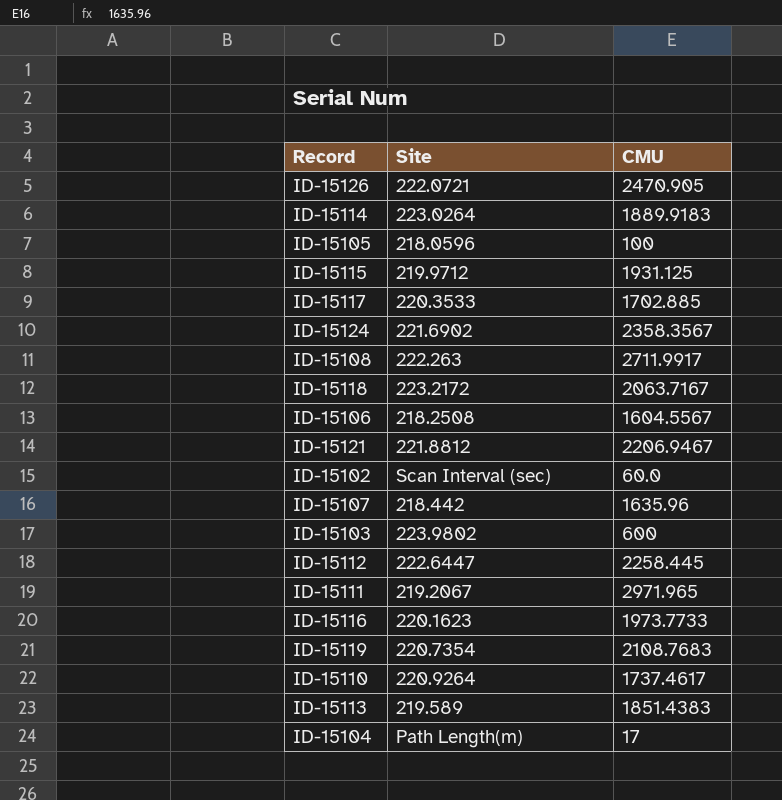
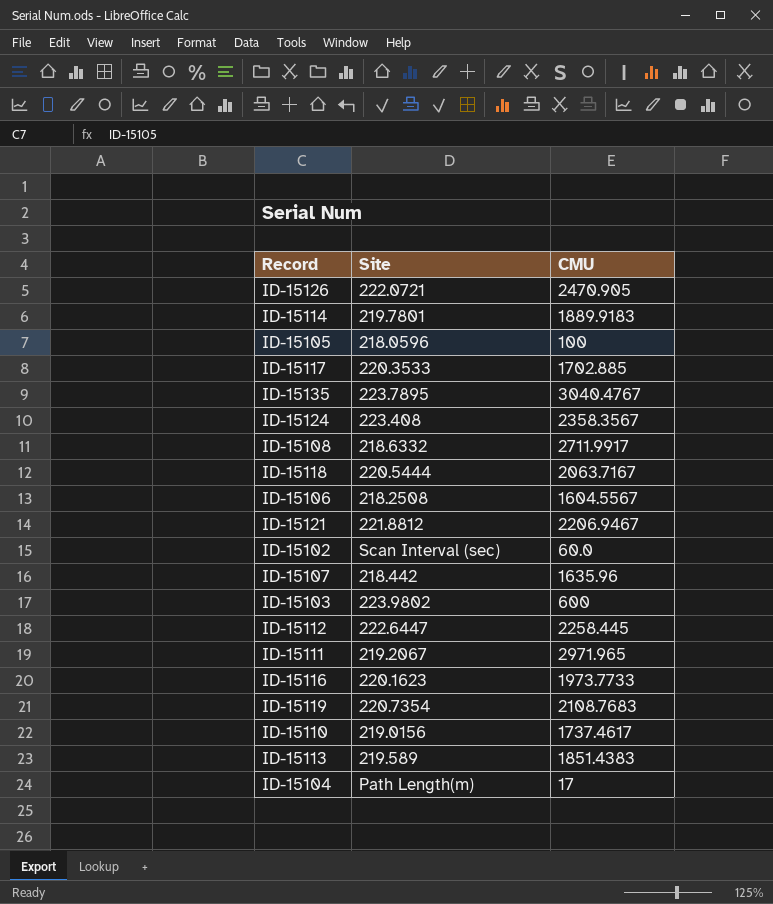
row ID-15115: 219.9712 | 1931.125 -> none
ID-15114 | Site: 223.0264 -> 219.7801
row ID-15135: none -> 223.7895 | 3040.4767
ID-15124 | Site: 221.6902 -> 223.408
ID-15108 | Site: 222.263 -> 218.6332
ID-15118 | Site: 223.2172 -> 220.5444
ID-15110 | Site: 220.9264 -> 219.0156

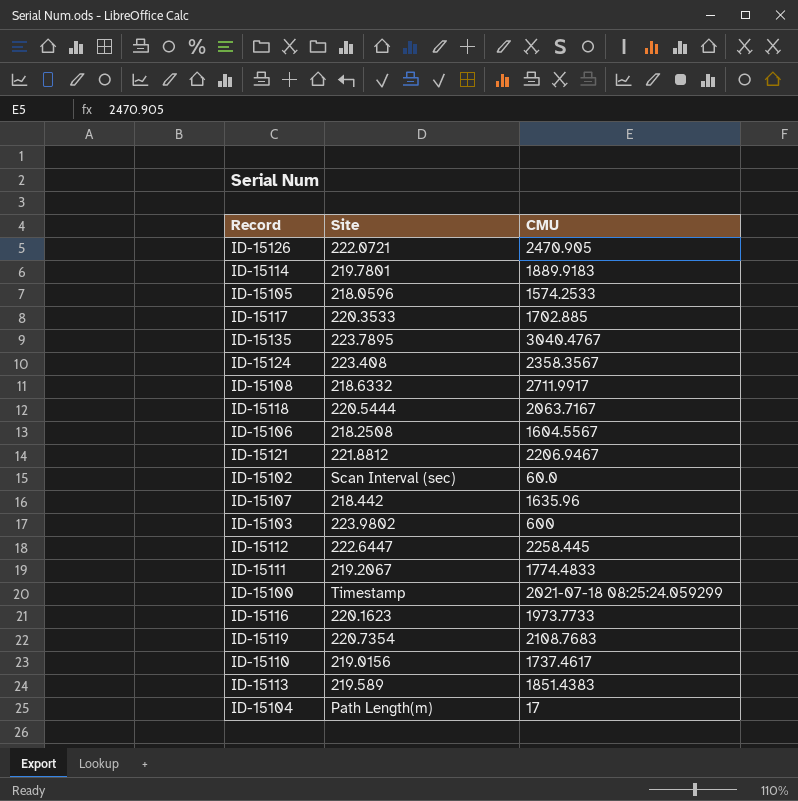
ID-15105 | CMU: 100 -> 1574.2533
ID-15111 | CMU: 2971.965 -> 1774.4833
row ID-15100: none -> Timestamp | 2021-07-18 08:25:24.059299

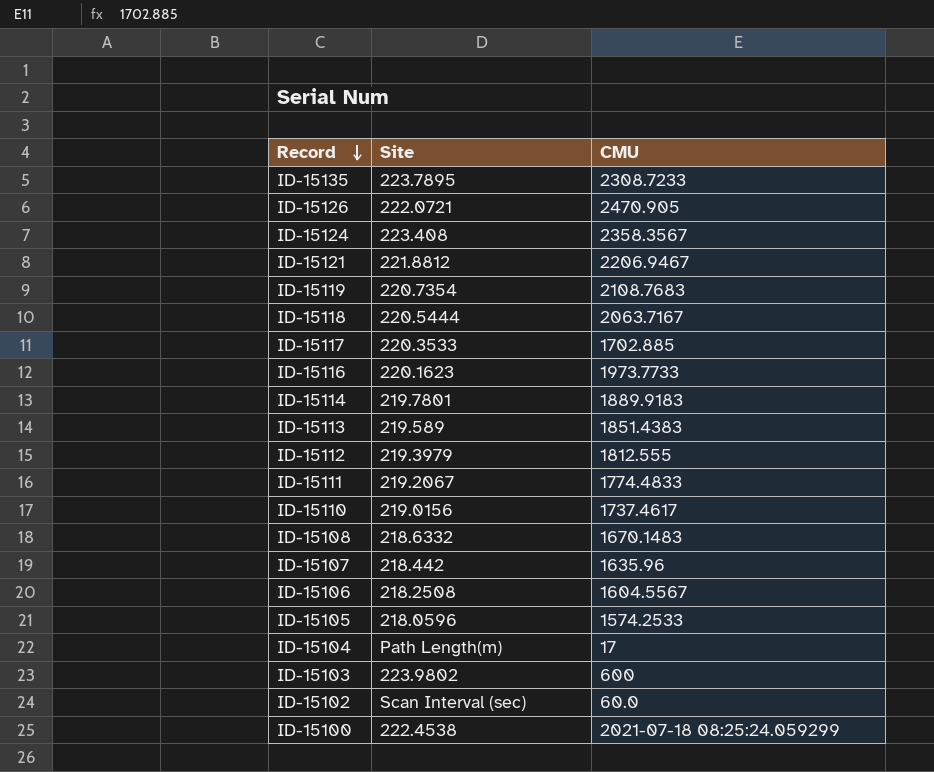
row order: none -> Record descending
ID-15135 | CMU: 3040.4767 -> 2308.7233
ID-15112 | Site: 222.6447 -> 219.3979
ID-15112 | CMU: 2258.445 -> 1812.555
ID-15108 | CMU: 2711.9917 -> 1670.1483
ID-15100 | Site: Timestamp -> 222.4538

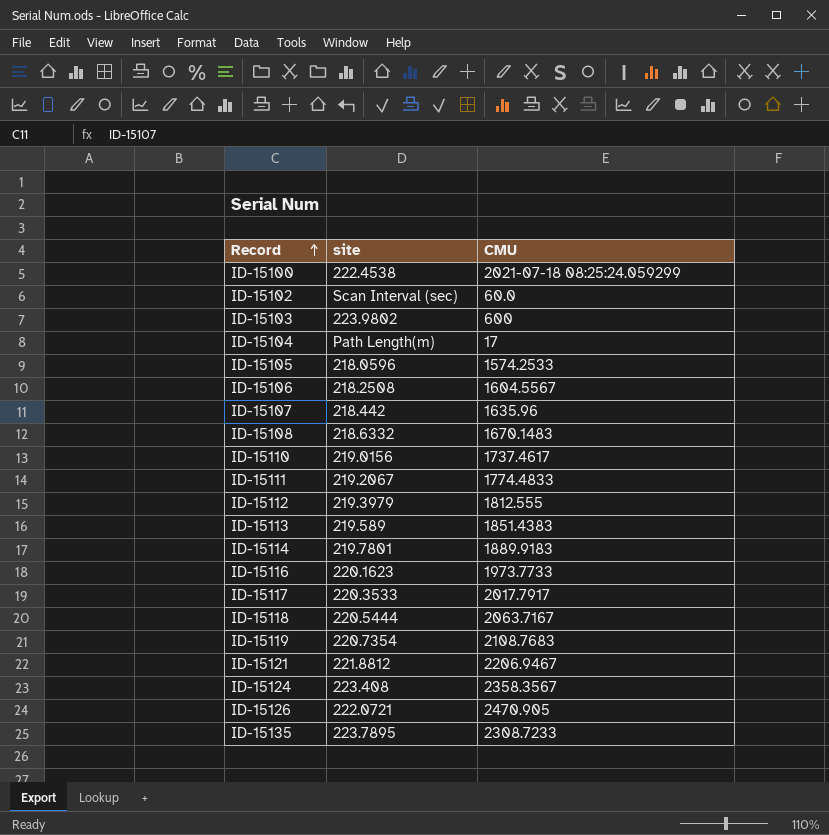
row order: Record descending -> Record ascending
column name: Site -> site
ID-15117 | CMU: 1702.885 -> 2017.7917

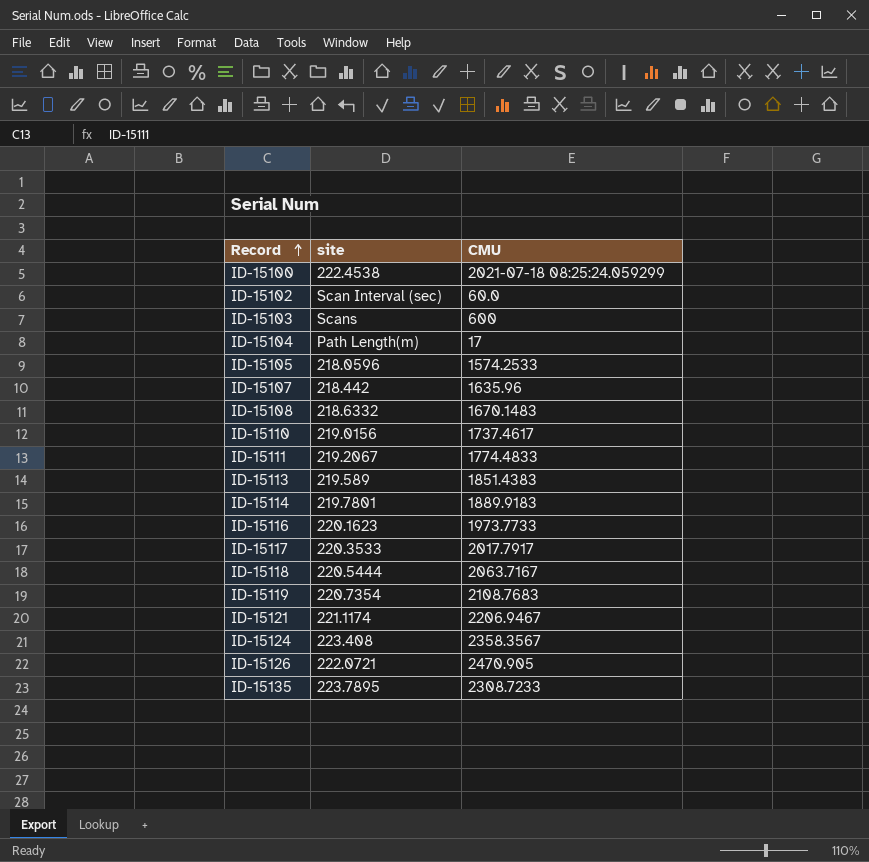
row ID-15106: 218.2508 | 1604.5567 -> none
row ID-15112: 219.3979 | 1812.555 -> none
ID-15103 | site: 223.9802 -> Scans
ID-15121 | site: 221.8812 -> 221.1174

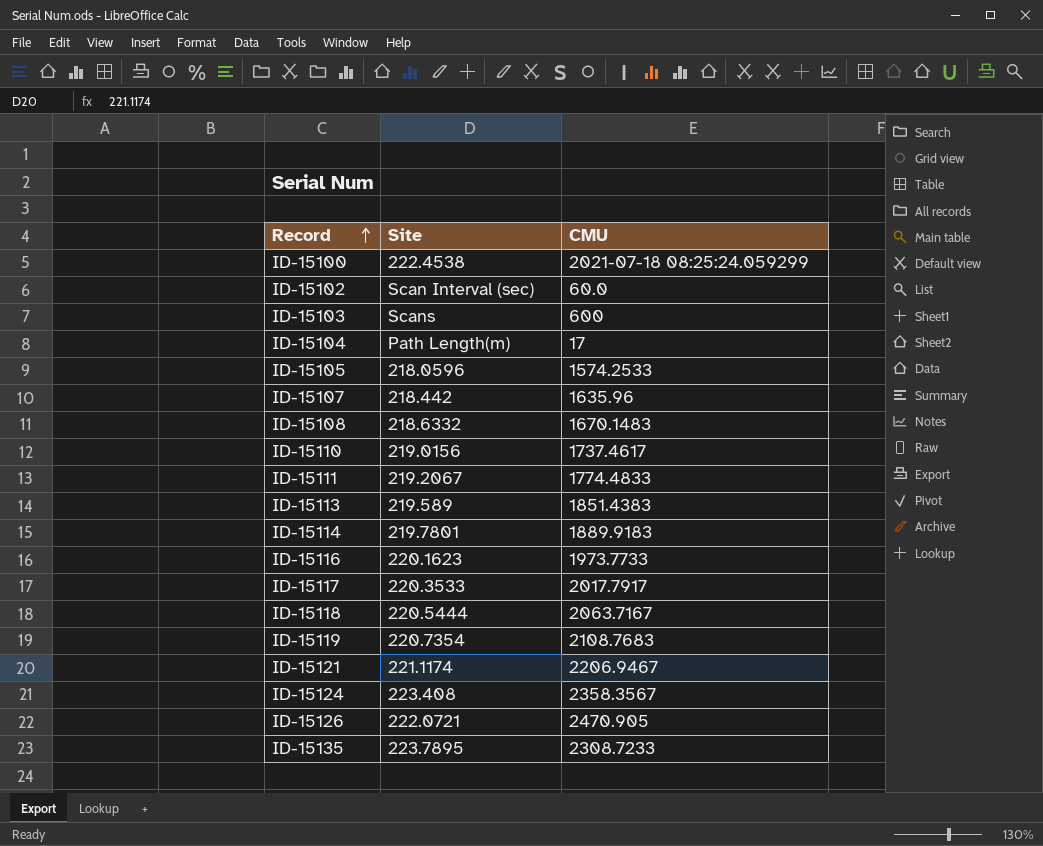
column name: site -> Site

